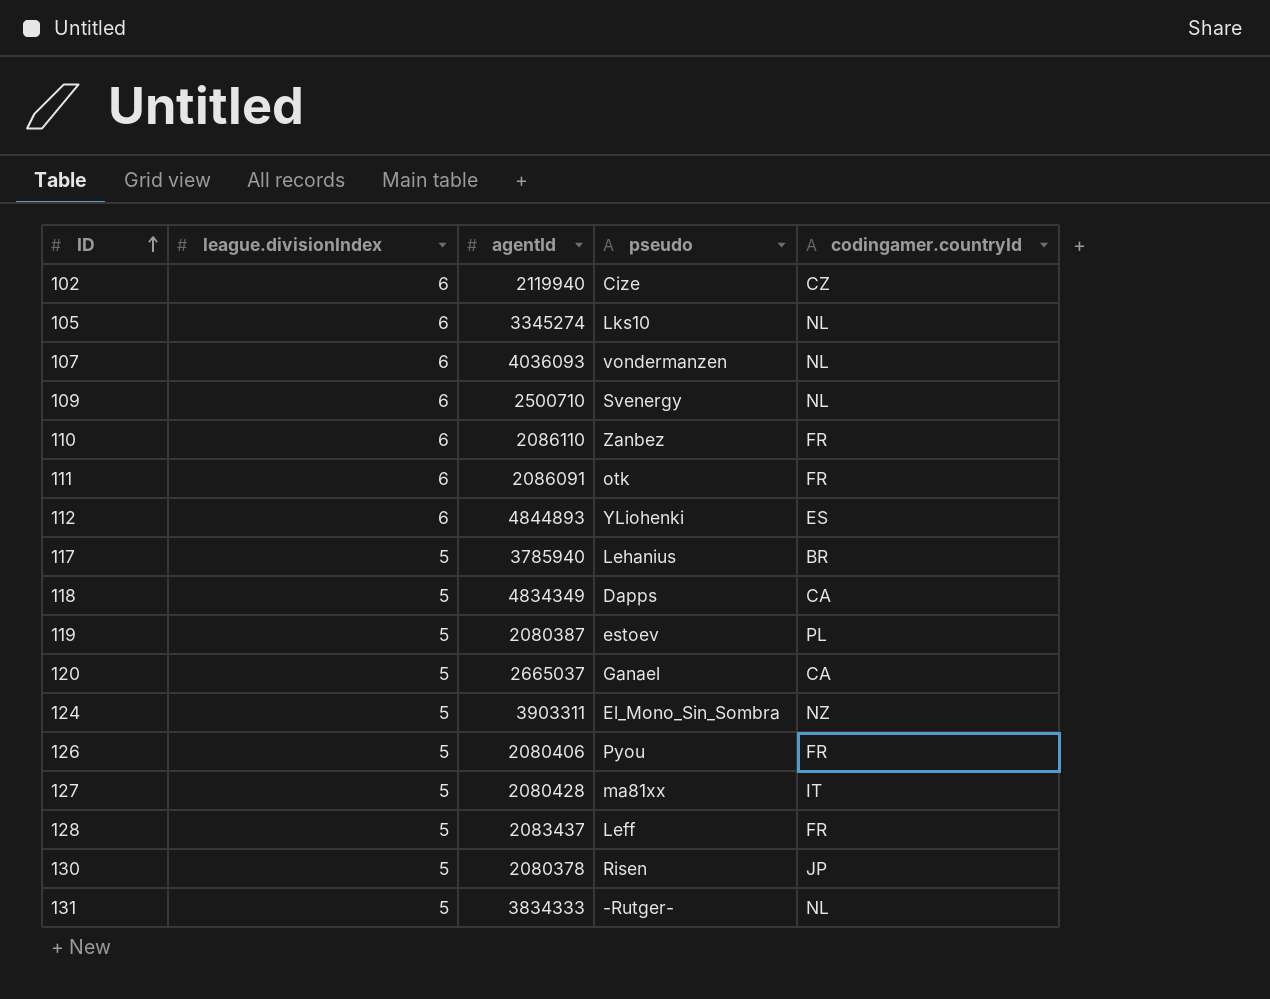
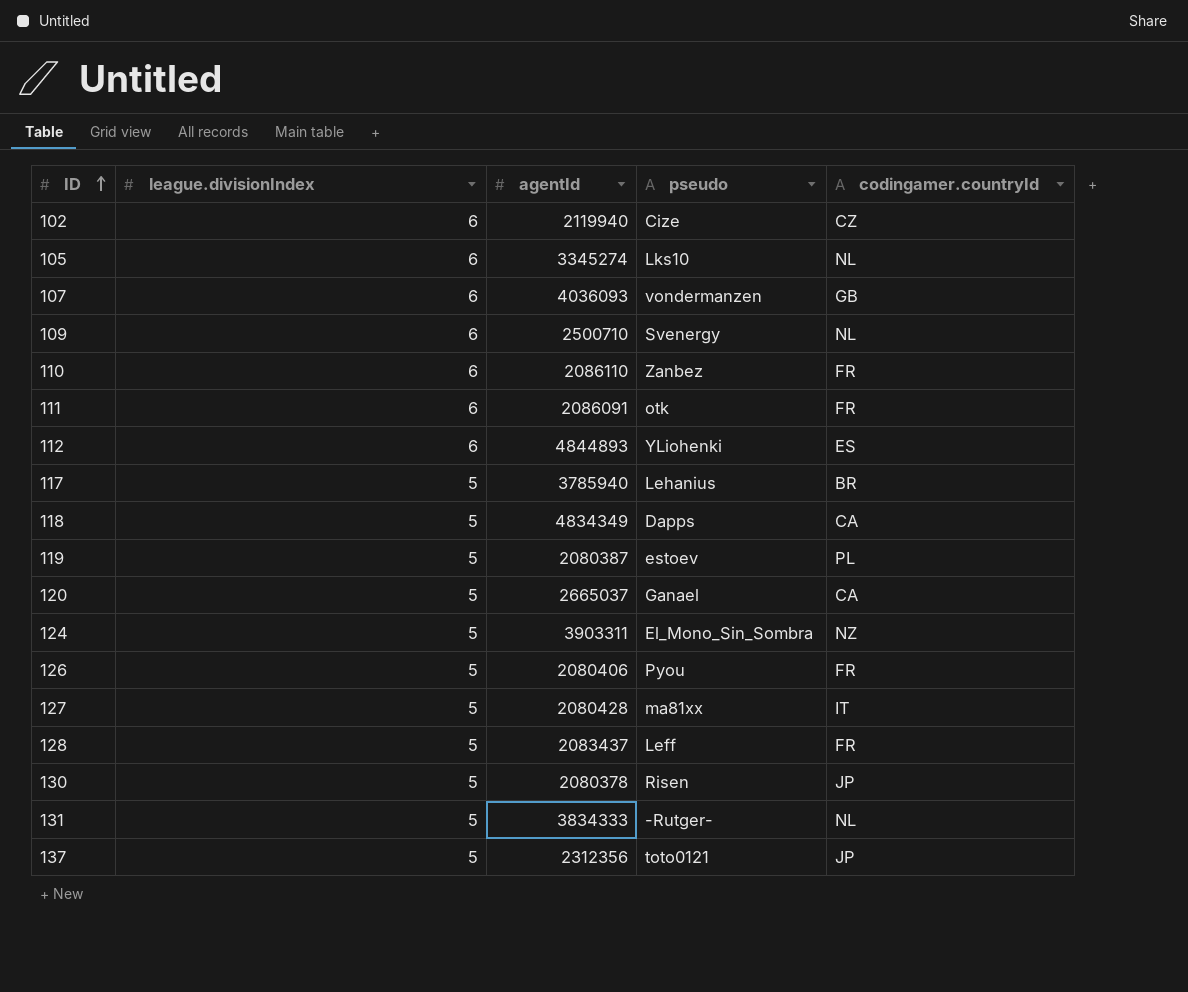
107 | codingamer.countryId: NL -> GB
row 137: none -> 5 | 2312356 | toto0121 | JP

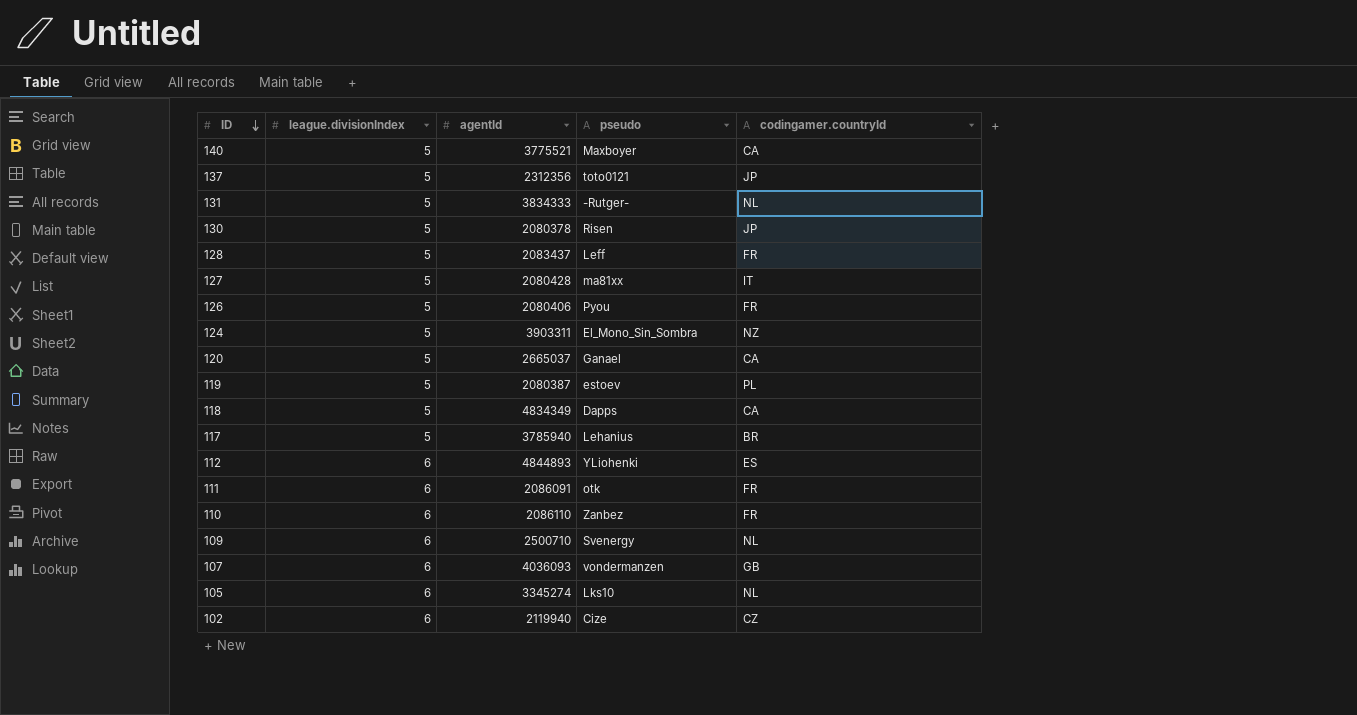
row order: ID ascending -> ID descending
row 140: none -> 5 | 3775521 | Maxboyer | CA

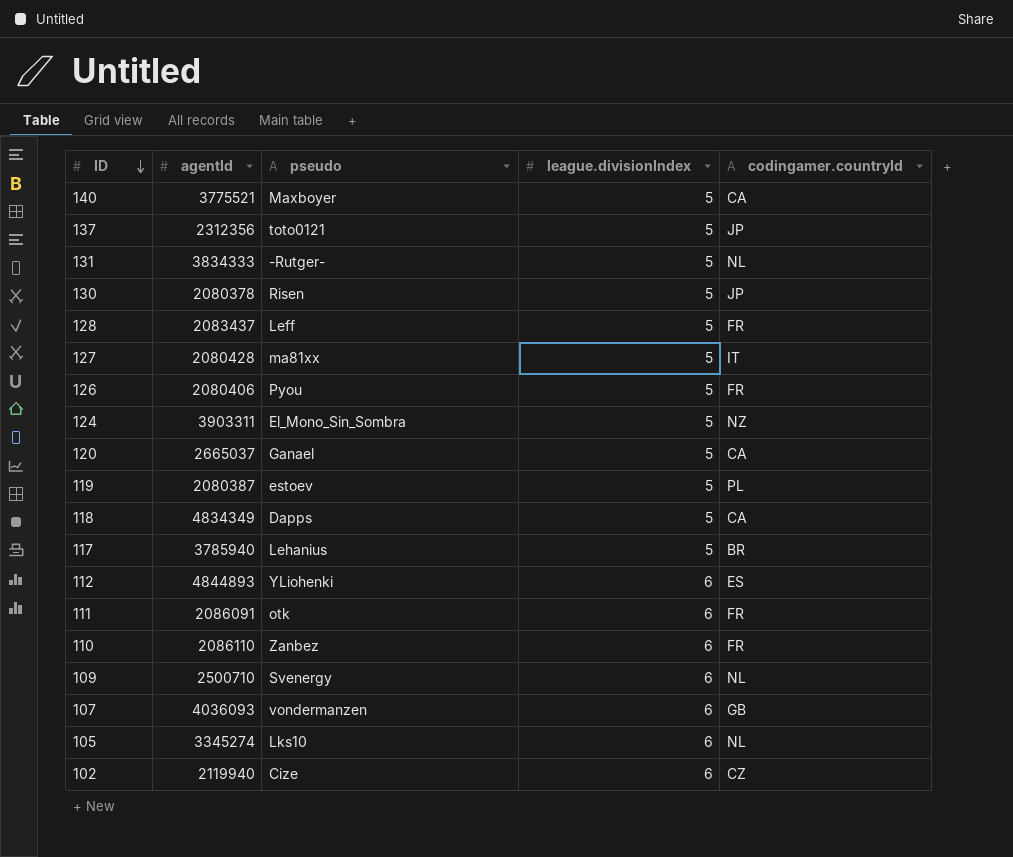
column league.divisionIndex | position: 2 -> 4

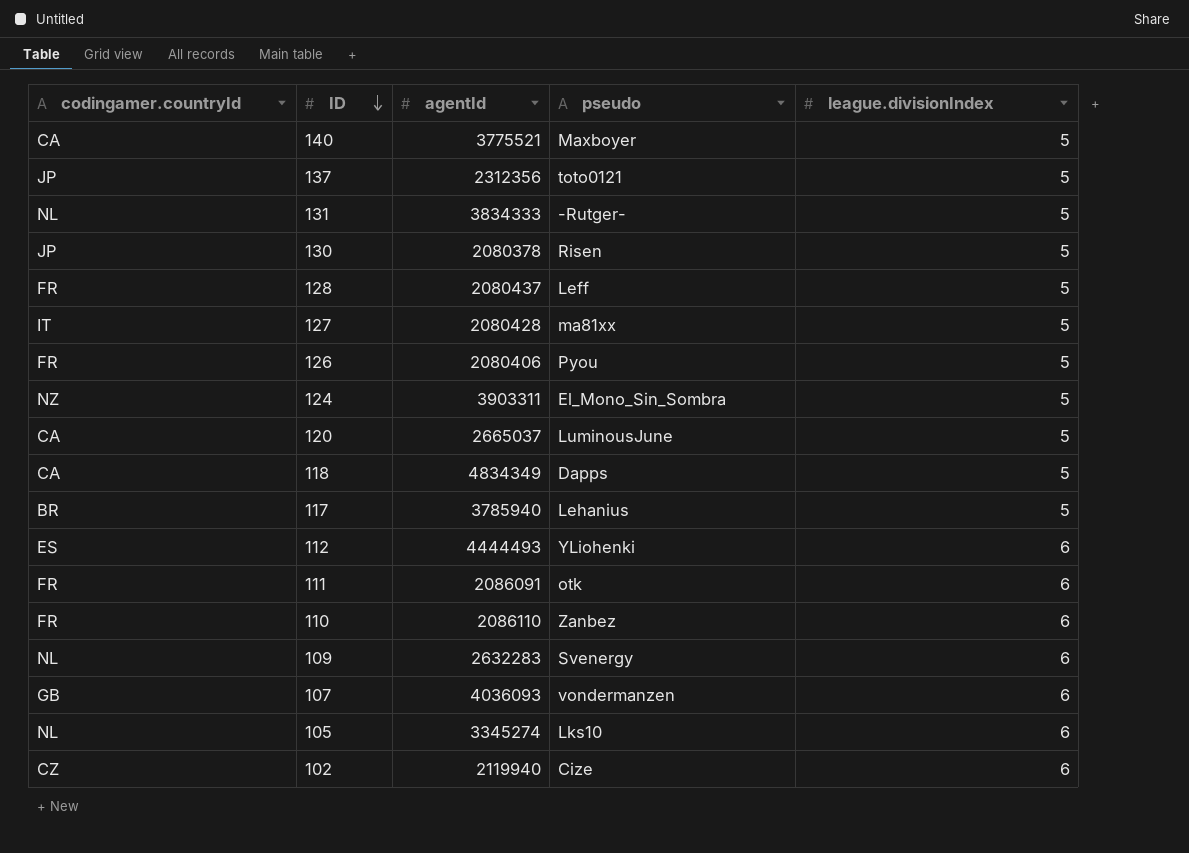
column codingamer.countryId | position: 5 -> 1
row 119: 2080387 | estoev | 5 | PL -> none
128 | agentId: 2083437 -> 2080437
120 | pseudo: Ganael -> LuminousJune
112 | agentId: 4844893 -> 4444493
109 | agentId: 2500710 -> 2632283

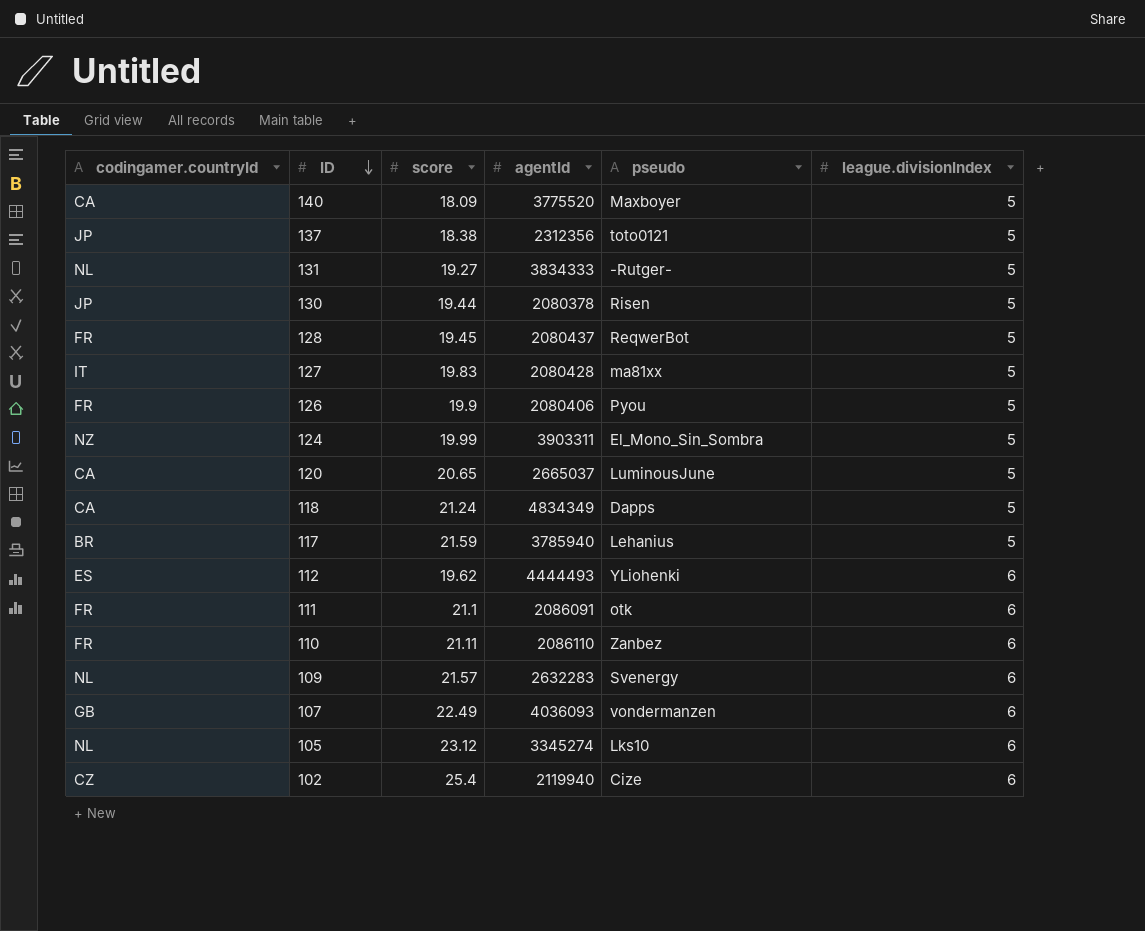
column score | position: none -> 3
140 | agentId: 3775521 -> 3775520
128 | pseudo: Leff -> ReqwerBot

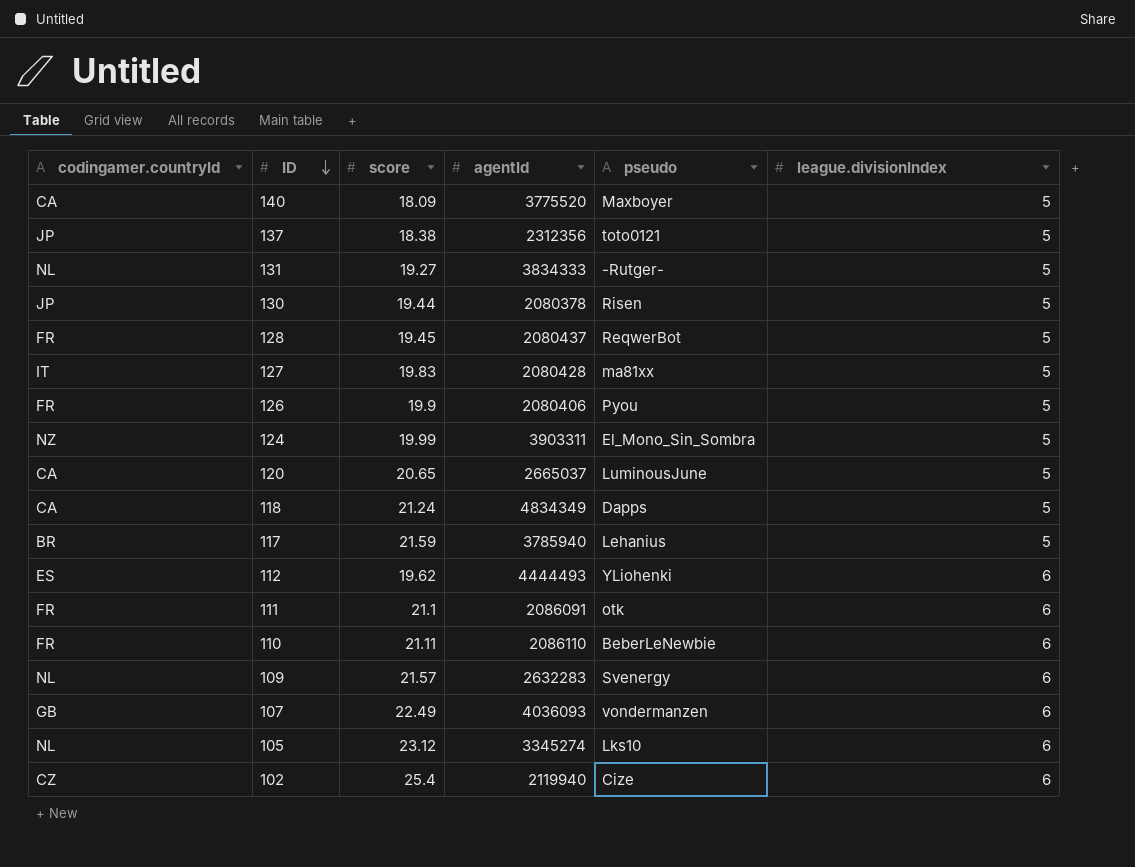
110 | pseudo: Zanbez -> BeberLeNewbie

